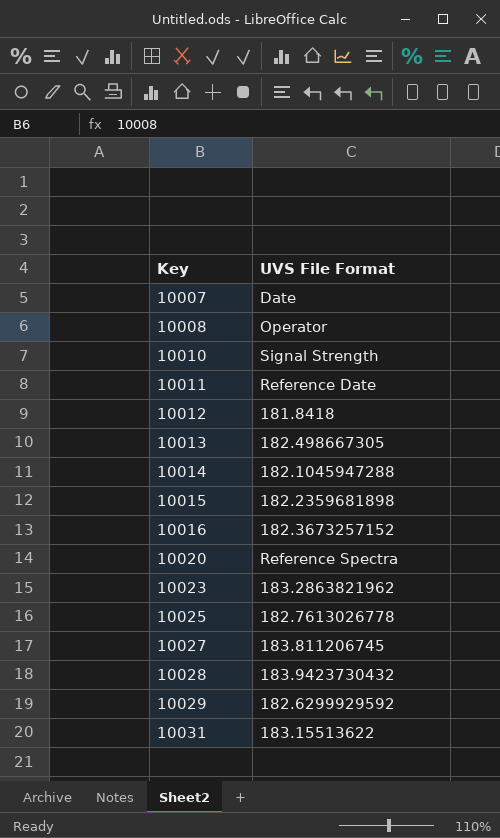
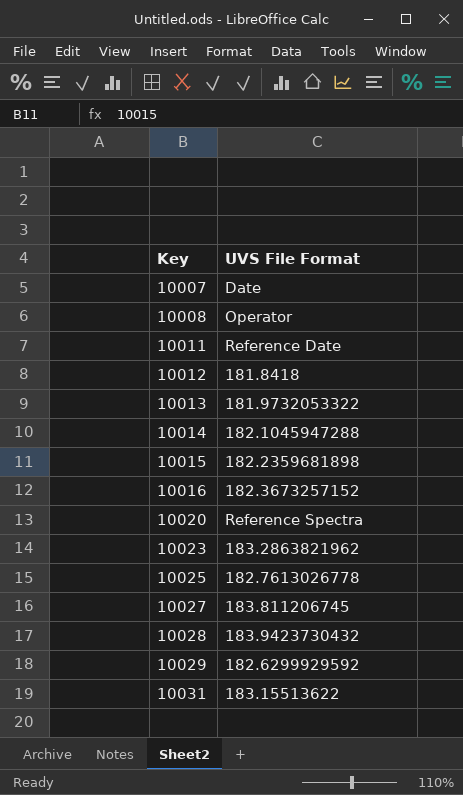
row 10010: Signal Strength -> none
10013 | UVS File Format: 182.498667305 -> 181.9732053322

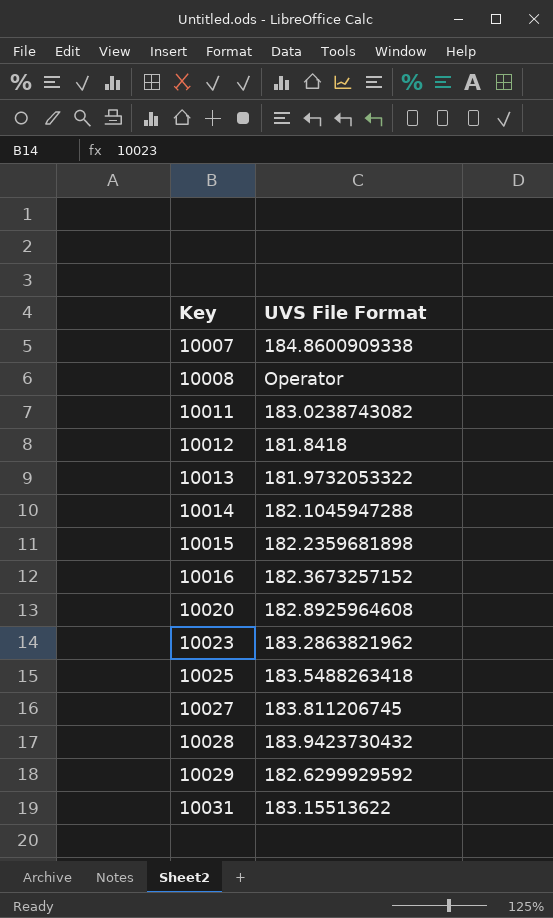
10007 | UVS File Format: Date -> 184.8600909338
10011 | UVS File Format: Reference Date -> 183.0238743082
10020 | UVS File Format: Reference Spectra -> 182.8925964608
10025 | UVS File Format: 182.7613026778 -> 183.5488263418

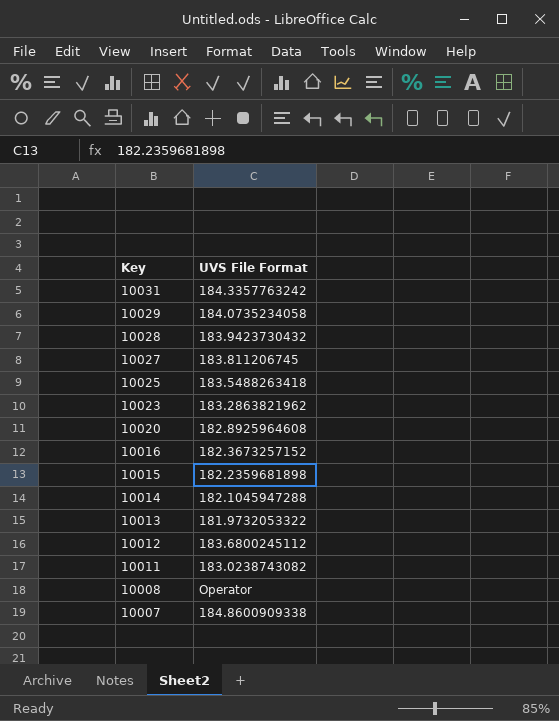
row order: Key ascending -> Key descending
10031 | UVS File Format: 183.15513622 -> 184.3357763242
10029 | UVS File Format: 182.6299929592 -> 184.0735234058
10012 | UVS File Format: 181.8418 -> 183.6800245112

